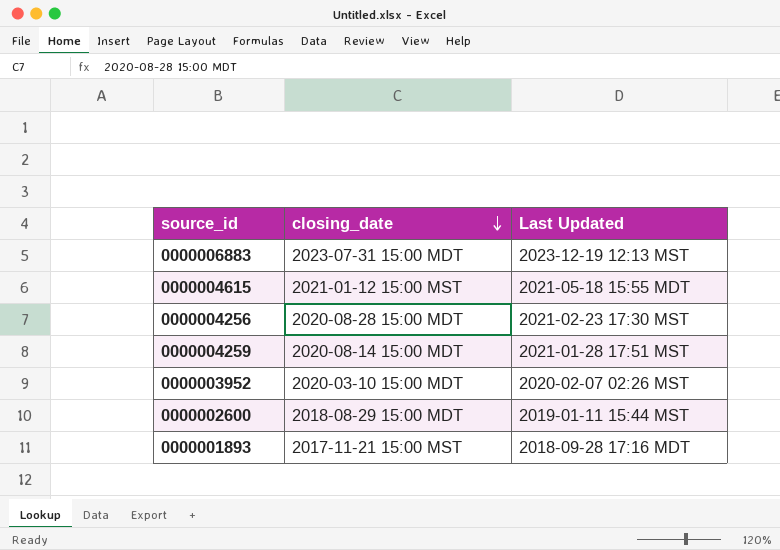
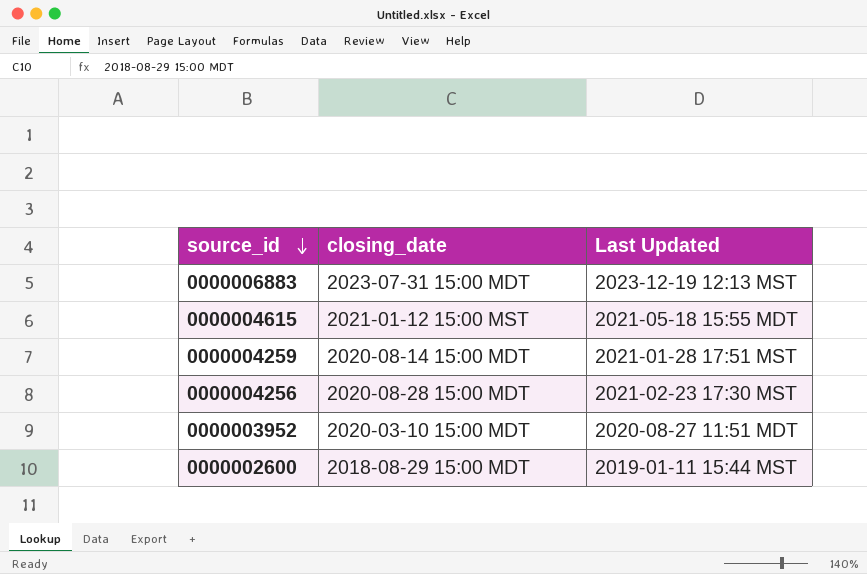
row order: closing_date descending -> source_id descending
row 0000001893: 2017-11-21 15:00 MST | 2018-09-28 17:16 MDT -> none
0000003952 | Last Updated: 2020-02-07 02:26 MST -> 2020-08-27 11:51 MDT

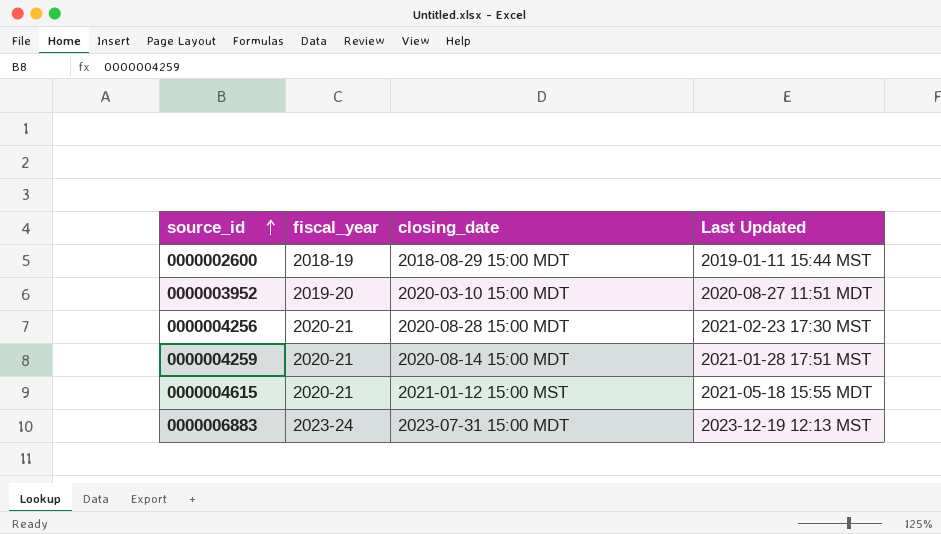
row order: source_id descending -> source_id ascending
column fiscal_year | position: none -> 2

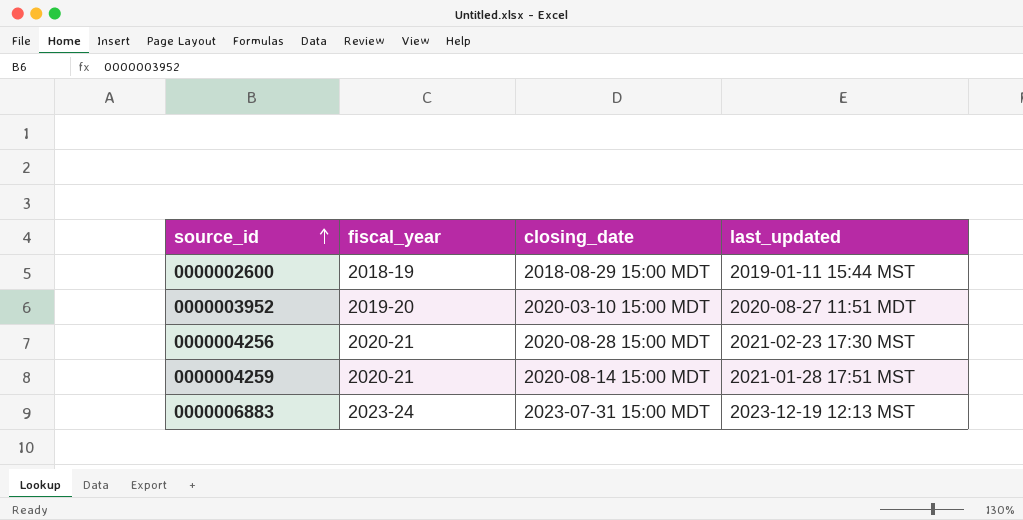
column name: Last Updated -> last_updated
row 0000004615: 2020-21 | 2021-01-12 15:00 MST | 2021-05-18 15:55 MDT -> none

